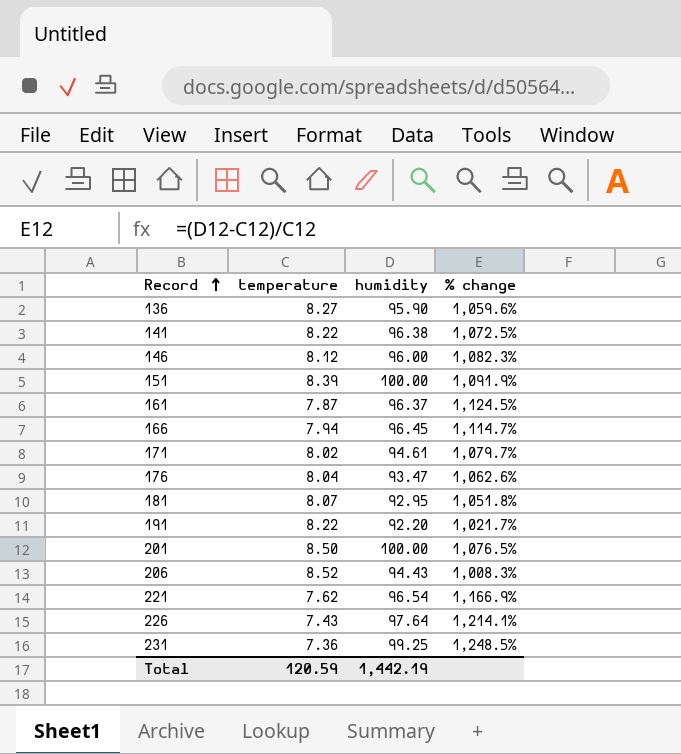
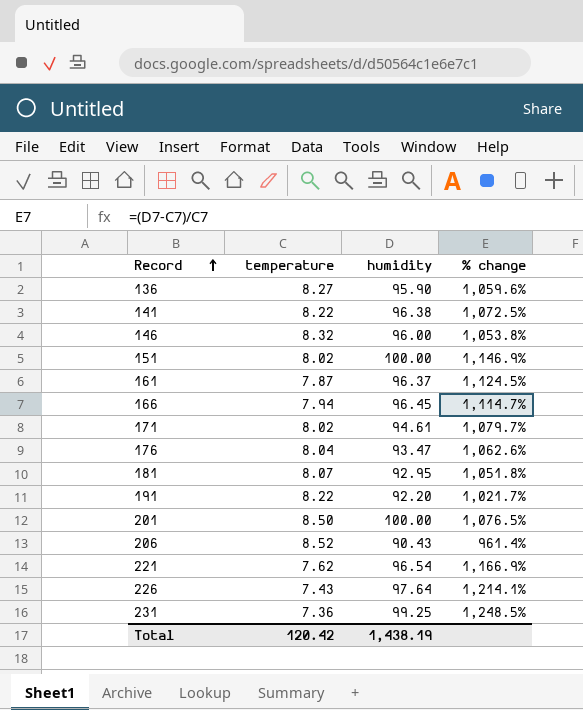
146 | temperature: 8.12 -> 8.32
146 | % change: 1,082.3% -> 1,053.8%
151 | temperature: 8.39 -> 8.02
151 | % change: 1,091.9% -> 1,146.9%
206 | humidity: 94.43 -> 90.43
206 | % change: 1,008.3% -> 961.4%
Total | temperature: 120.59 -> 120.42
Total | humidity: 1,442.19 -> 1,438.19

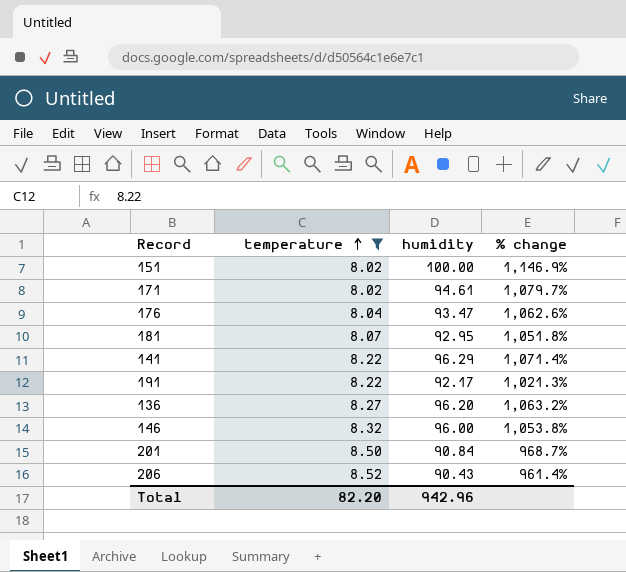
filter: none -> temperature >= 8.02
row order: Record ascending -> temperature ascending
141 | humidity: 96.38 -> 96.29
141 | % change: 1,072.5% -> 1,071.4%
191 | humidity: 92.20 -> 92.17
191 | % change: 1,021.7% -> 1,021.3%
136 | humidity: 95.90 -> 96.20
136 | % change: 1,059.6% -> 1,063.2%
201 | humidity: 100.00 -> 90.84
201 | % change: 1,076.5% -> 968.7%
Total | temperature: 120.42 -> 82.20
Total | humidity: 1,438.19 -> 942.96

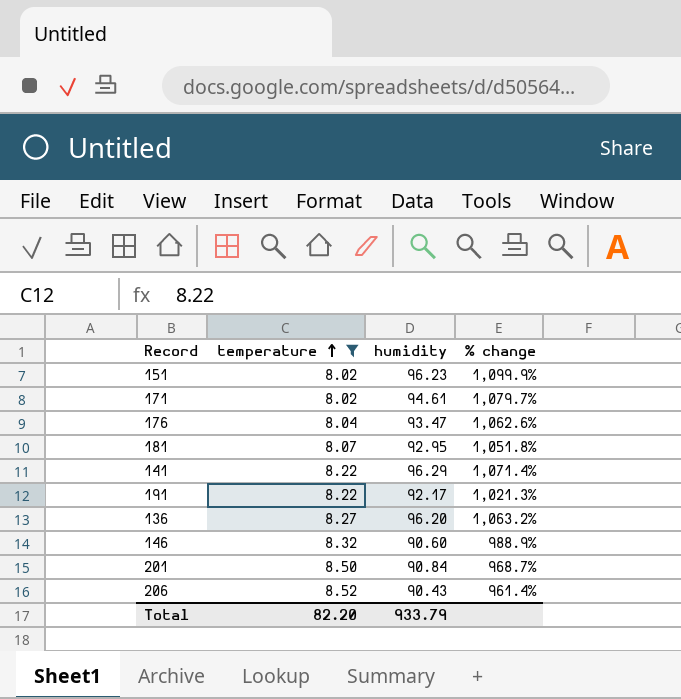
151 | humidity: 100.00 -> 96.23
151 | % change: 1,146.9% -> 1,099.9%
146 | humidity: 96.00 -> 90.60
146 | % change: 1,053.8% -> 988.9%
Total | humidity: 942.96 -> 933.79

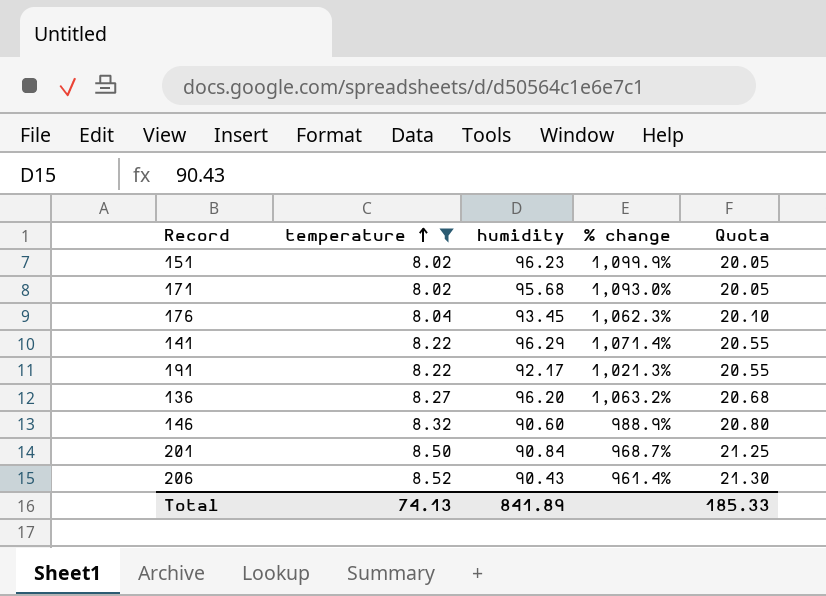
column Quota | formula: none -> [temperature] * 2.5
row 181: 8.07 | 92.95 | 1,051.8% -> none
171 | humidity: 94.61 -> 95.68
171 | % change: 1,079.7% -> 1,093.0%
176 | humidity: 93.47 -> 93.45
176 | % change: 1,062.6% -> 1,062.3%
Total | temperature: 82.20 -> 74.13
Total | humidity: 933.79 -> 841.89

